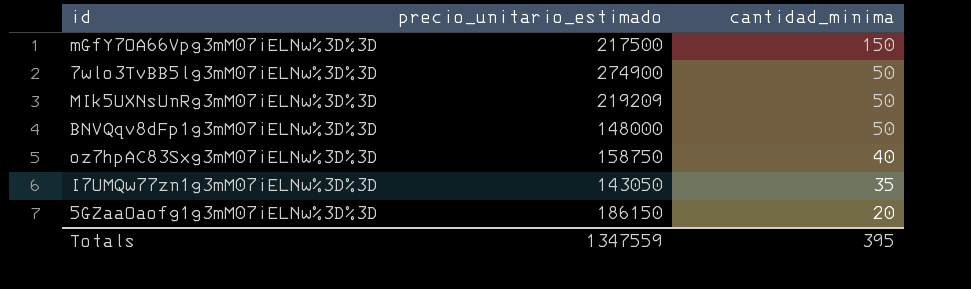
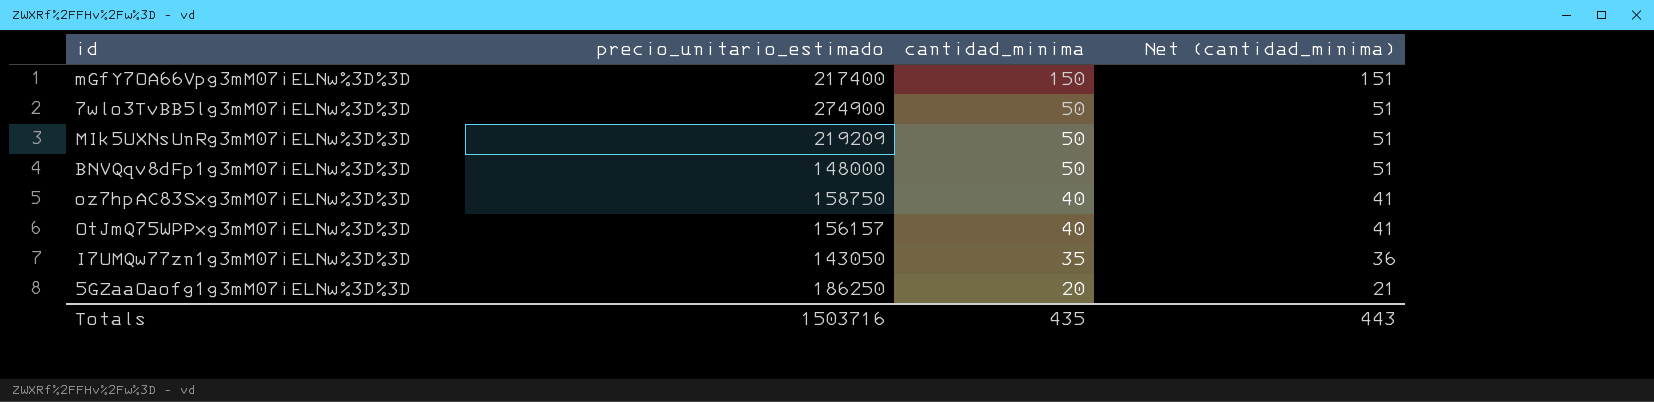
column Net (cantidad_minima) | formula: none -> [cantidad_minima] + 1
mGfY7OA66Vpg3mM07iELNw%3D%3D | precio_unitario_estimado: 217500 -> 217400
row OtJmQ75WPPxg3mM07iELNw%3D%3D: none -> 156157 | 40 | 41
5GZaaOaofg1g3mM07iELNw%3D%3D | precio_unitario_estimado: 186150 -> 186250
Totals | precio_unitario_estimado: 1347559 -> 1503716
Totals | cantidad_minima: 395 -> 435

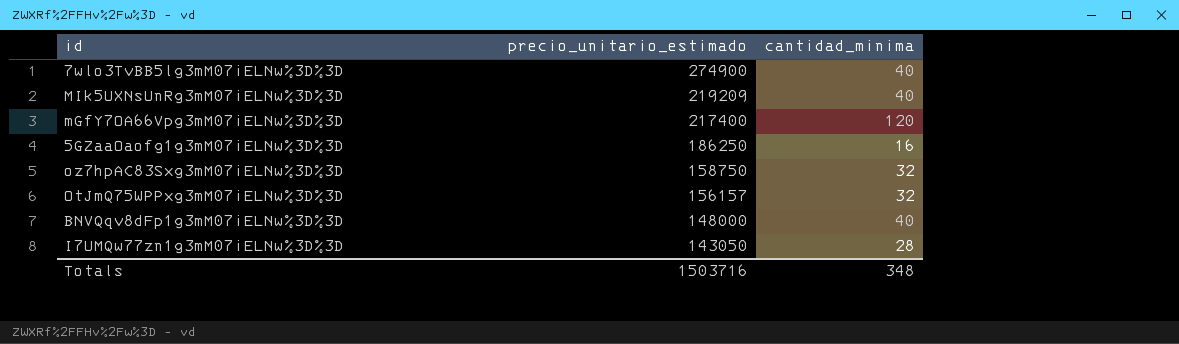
row order: cantidad_minima descending -> precio_unitario_estimado descending
column Net (cantidad_minima) | formula: [cantidad_minima] + 1 -> none
7wlo3TvBB5lg3mM07iELNw%3D%3D | cantidad_minima: 50 -> 40
MIk5UXNsUnRg3mM07iELNw%3D%3D | cantidad_minima: 50 -> 40
mGfY7OA66Vpg3mM07iELNw%3D%3D | cantidad_minima: 150 -> 120
5GZaaOaofg1g3mM07iELNw%3D%3D | cantidad_minima: 20 -> 16
oz7hpAC83Sxg3mM07iELNw%3D%3D | cantidad_minima: 40 -> 32
OtJmQ75WPPxg3mM07iELNw%3D%3D | cantidad_minima: 40 -> 32
BNVQqv8dFp1g3mM07iELNw%3D%3D | cantidad_minima: 50 -> 40
I7UMQw77zn1g3mM07iELNw%3D%3D | cantidad_minima: 35 -> 28
Totals | cantidad_minima: 435 -> 348

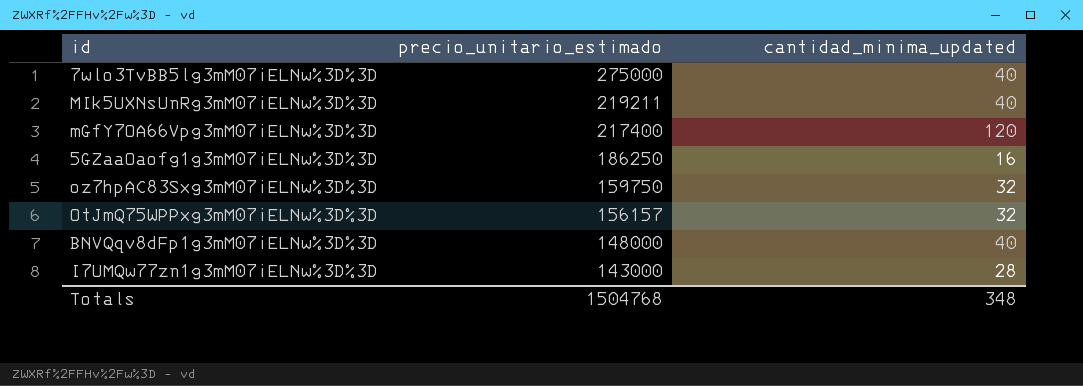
column name: cantidad_minima -> cantidad_minima_updated
7wlo3TvBB5lg3mM07iELNw%3D%3D | precio_unitario_estimado: 274900 -> 275000
MIk5UXNsUnRg3mM07iELNw%3D%3D | precio_unitario_estimado: 219209 -> 219211
oz7hpAC83Sxg3mM07iELNw%3D%3D | precio_unitario_estimado: 158750 -> 159750
I7UMQw77zn1g3mM07iELNw%3D%3D | precio_unitario_estimado: 143050 -> 143000
Totals | precio_unitario_estimado: 1503716 -> 1504768

